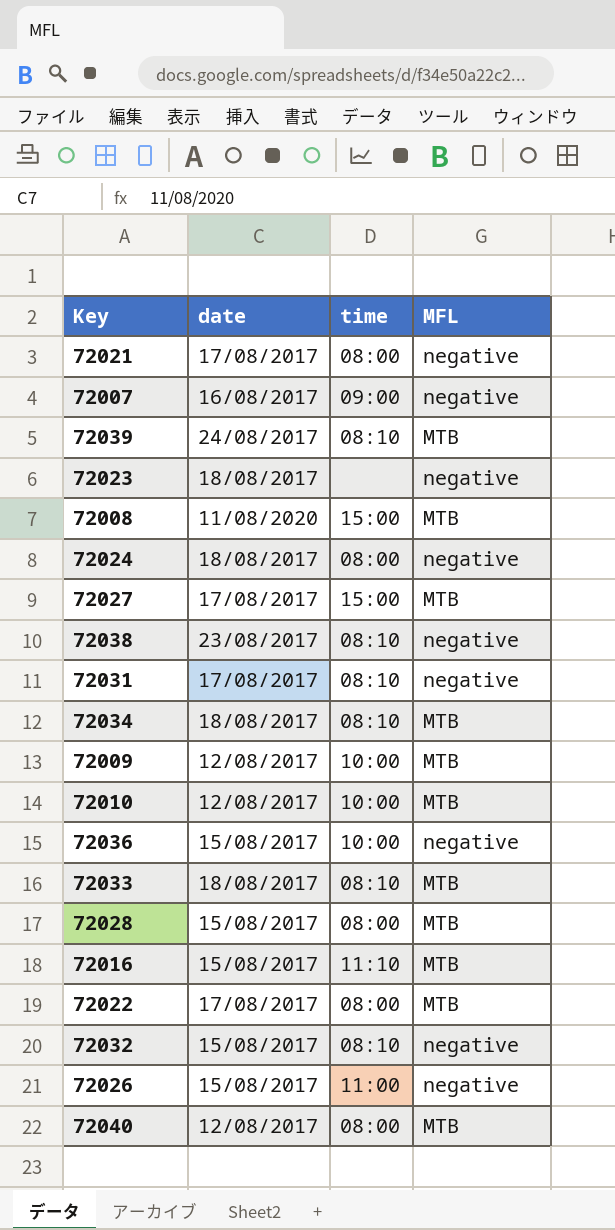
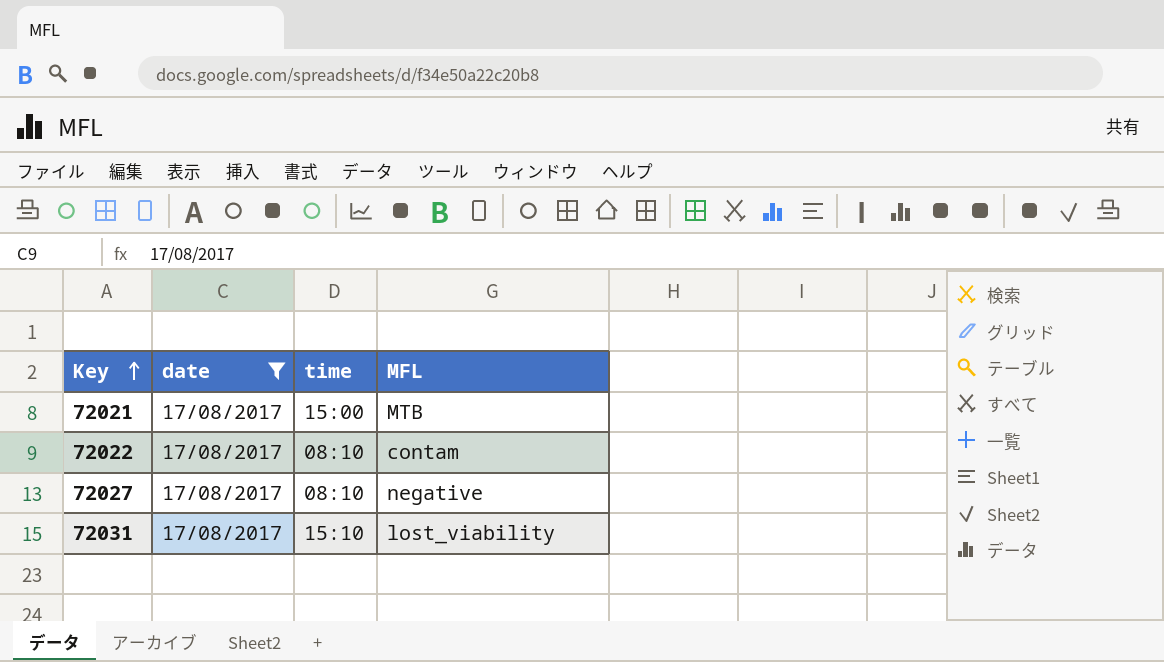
filter: none -> date = 17/08/2017
row order: none -> Key ascending
72021 | time: 08:00 -> 15:00
72021 | MFL: negative -> MTB
72022 | time: 08:00 -> 08:10
72022 | MFL: MTB -> contam
72027 | time: 15:00 -> 08:10
72027 | MFL: MTB -> negative
72031 | time: 08:10 -> 15:10
72031 | MFL: negative -> lost_viability

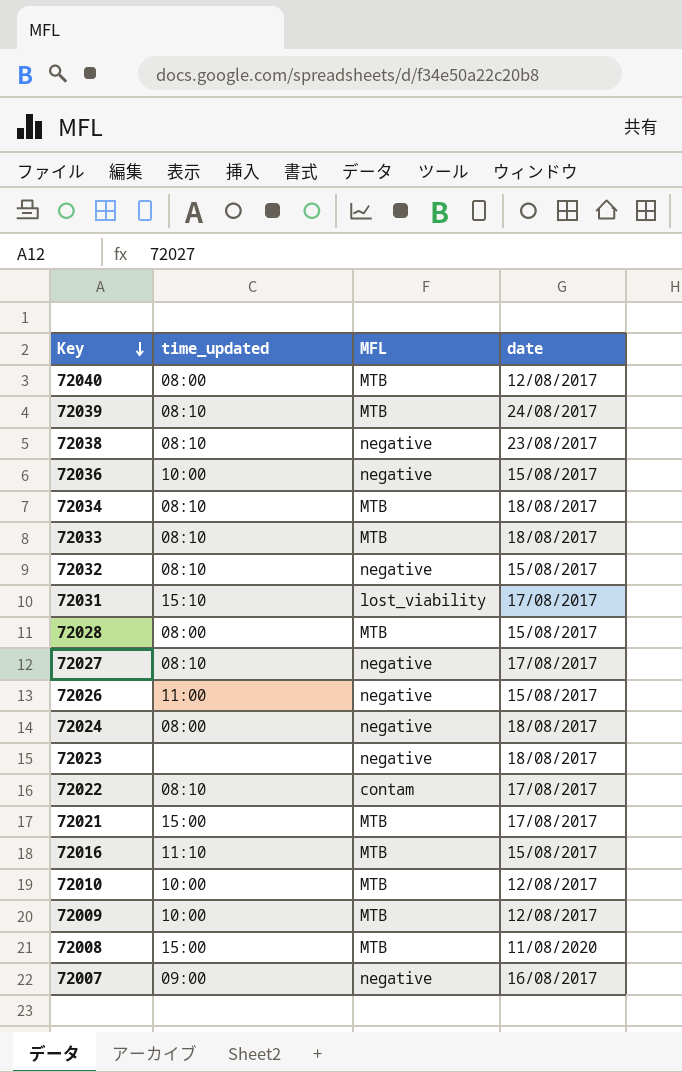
filter: date = 17/08/2017 -> none
row order: Key ascending -> Key descending
column name: time -> time_updated
column date | position: 2 -> 4

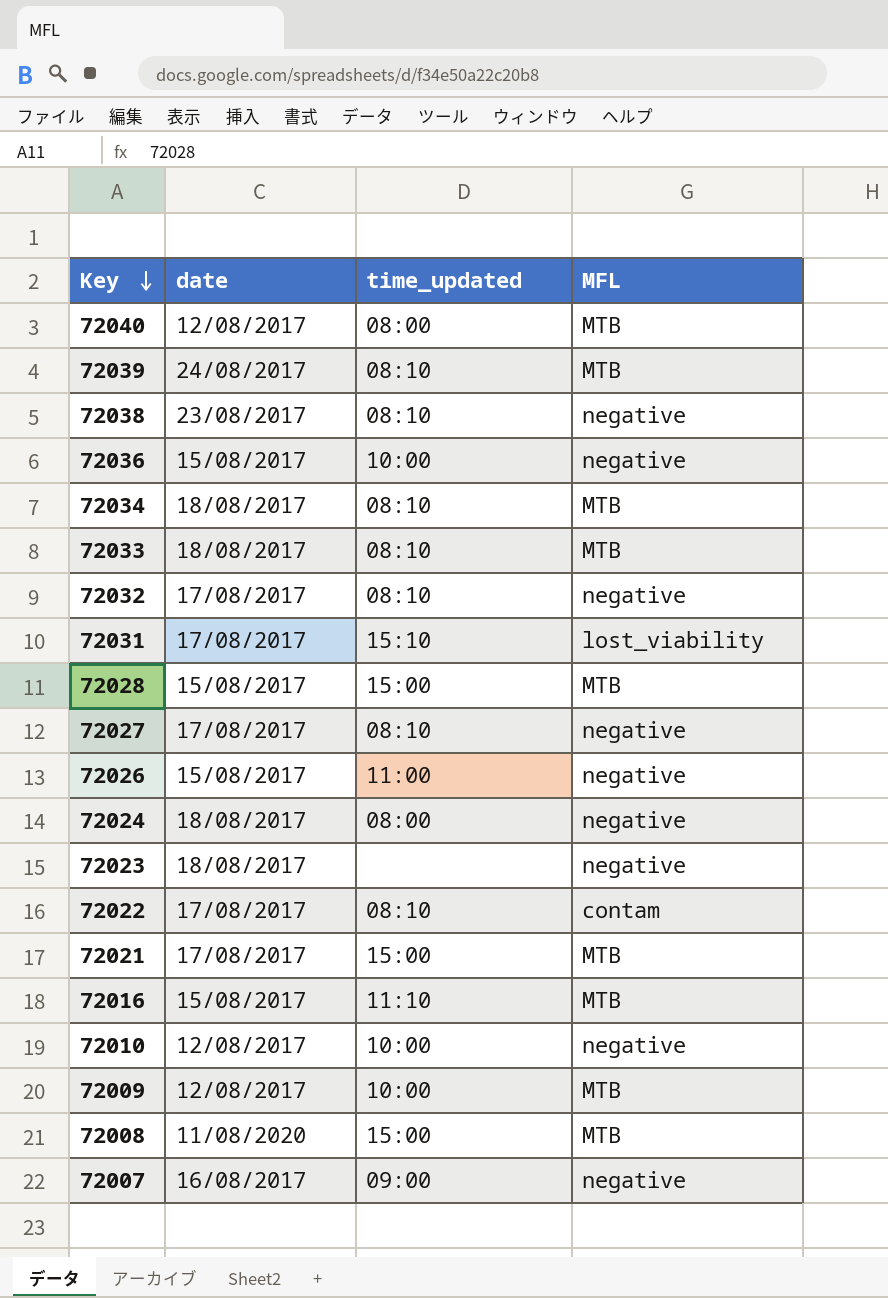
column date | position: 4 -> 2
72032 | date: 15/08/2017 -> 17/08/2017
72028 | time_updated: 08:00 -> 15:00
72010 | MFL: MTB -> negative

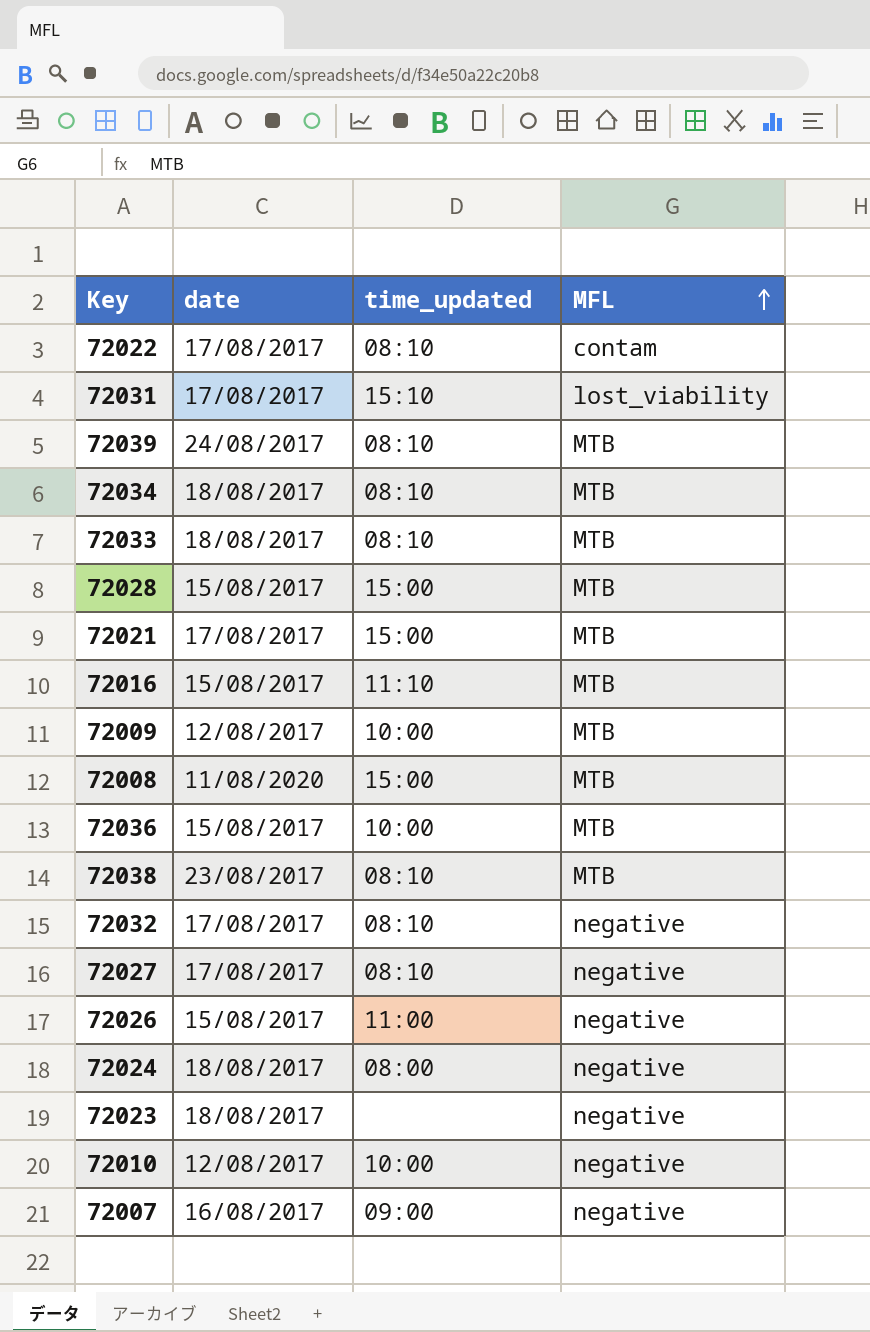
row order: Key descending -> MFL ascending
row 72040: 12/08/2017 | 08:00 | MTB -> none
72036 | MFL: negative -> MTB
72038 | MFL: negative -> MTB

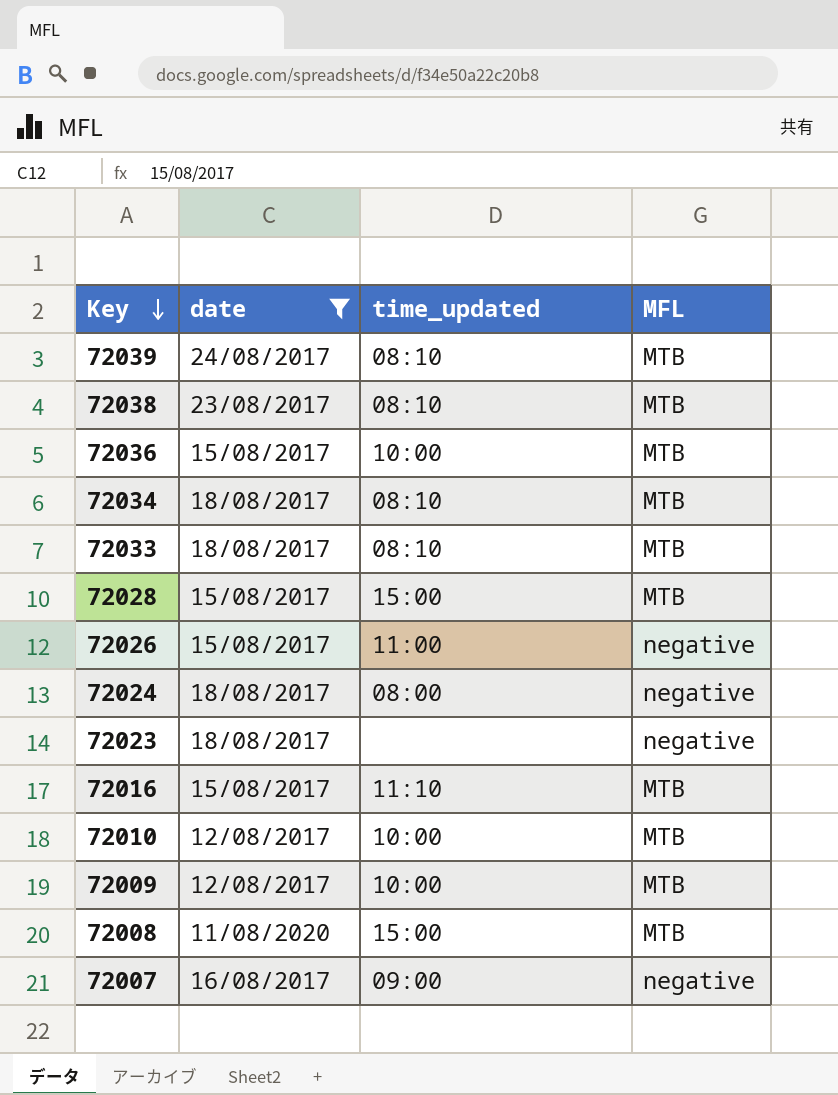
filter: none -> date != 17/08/2017
row order: MFL ascending -> Key descending
72010 | MFL: negative -> MTB

